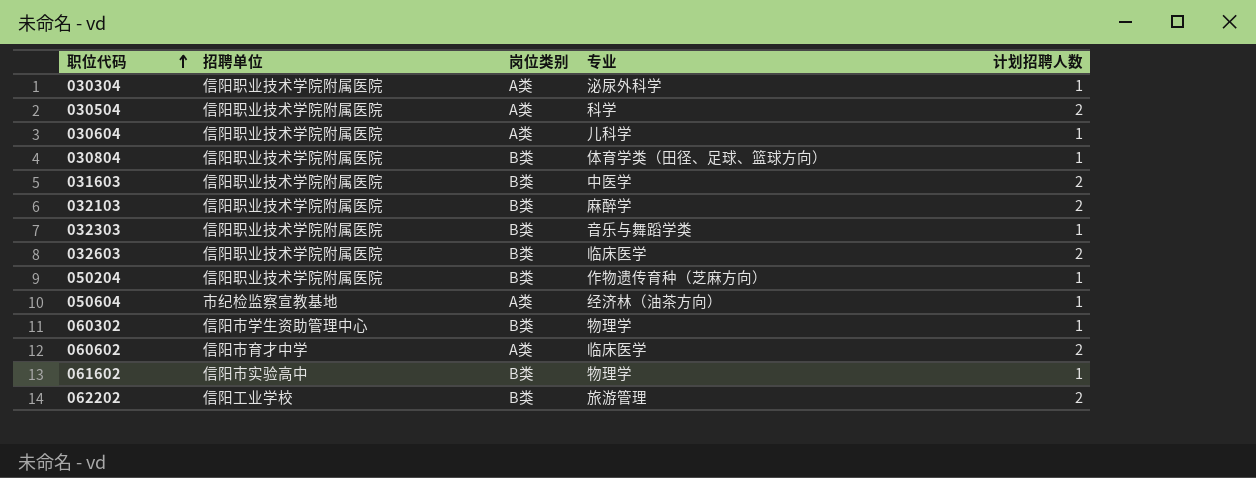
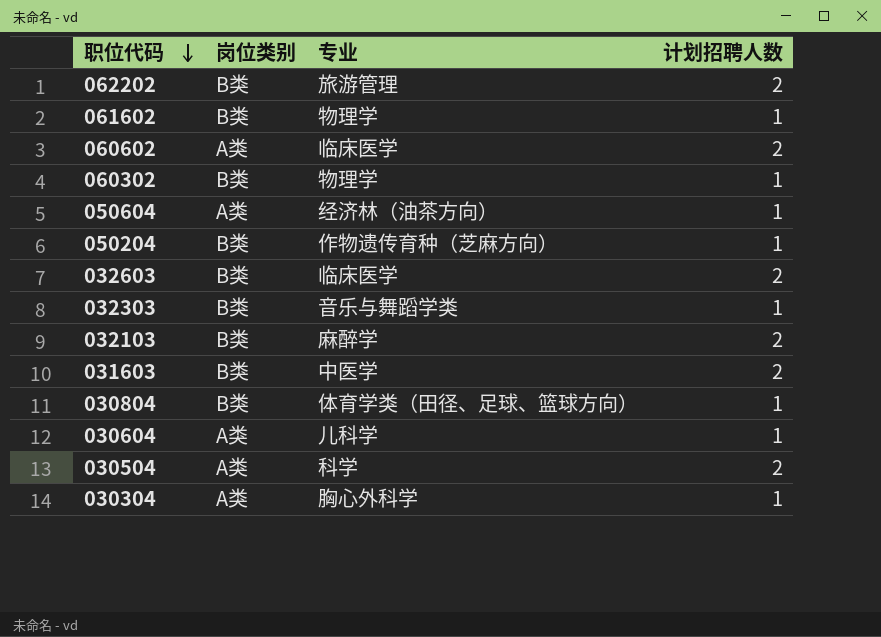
row order: 职位代码 ascending -> 职位代码 descending
column 招聘单位 | position: 2 -> none
030304 | 专业: 泌尿外科学 -> 胸心外科学

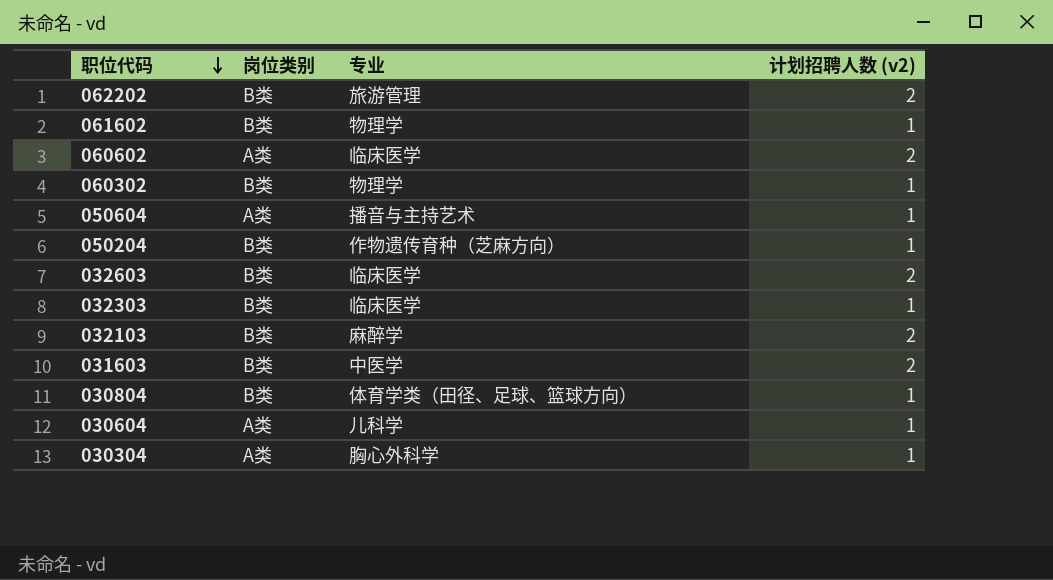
column name: 计划招聘人数 -> 计划招聘人数 (v2)
row 030504: A类 | 科学 | 2 -> none
050604 | 专业: 经济林（油茶方向） -> 播音与主持艺术
032303 | 专业: 音乐与舞蹈学类 -> 临床医学

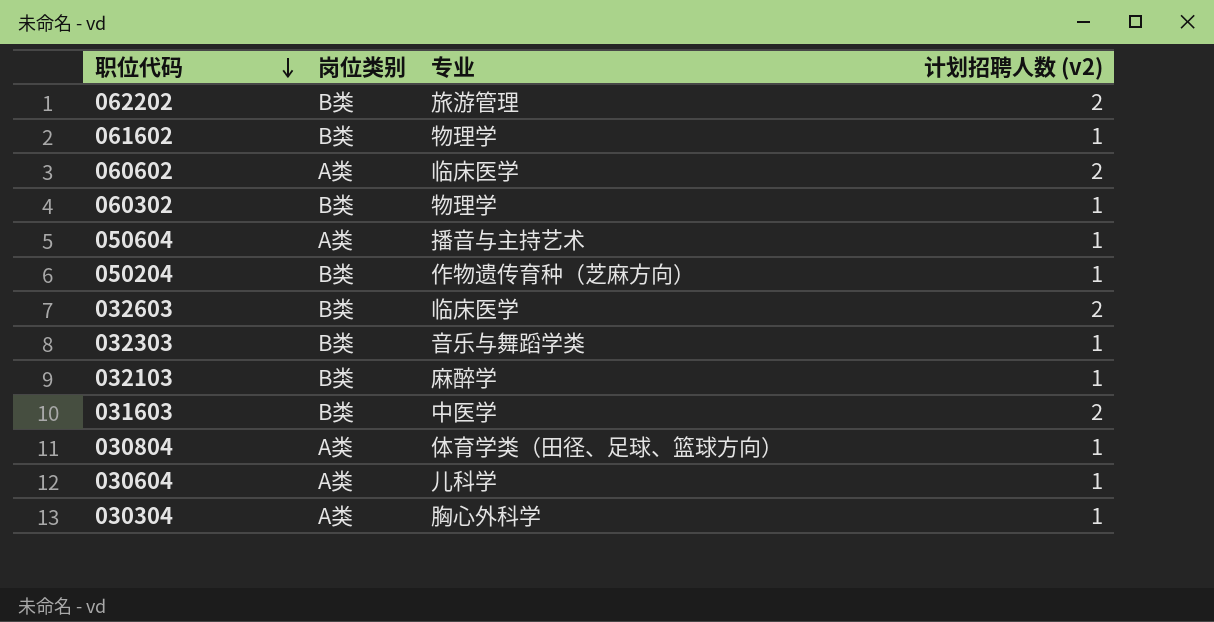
032303 | 专业: 临床医学 -> 音乐与舞蹈学类
032103 | 计划招聘人数 (v2): 2 -> 1
030804 | 岗位类别: B类 -> A类

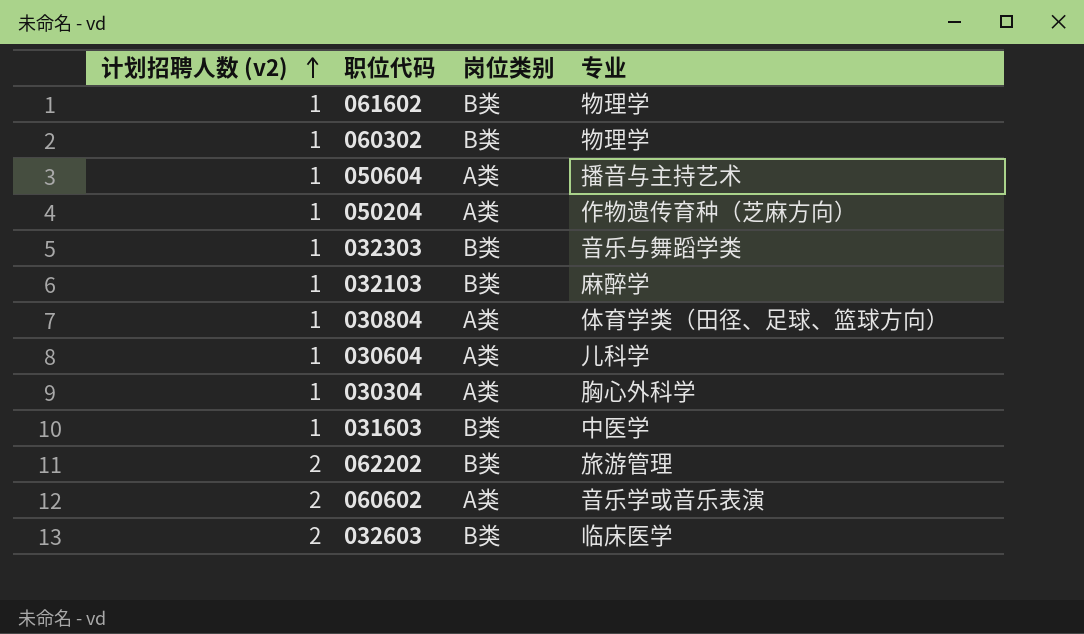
row order: 职位代码 descending -> 计划招聘人数 (v2) ascending
column 计划招聘人数 (v2) | position: 4 -> 1
050204 | 岗位类别: B类 -> A类
031603 | 计划招聘人数 (v2): 2 -> 1
060602 | 专业: 临床医学 -> 音乐学或音乐表演

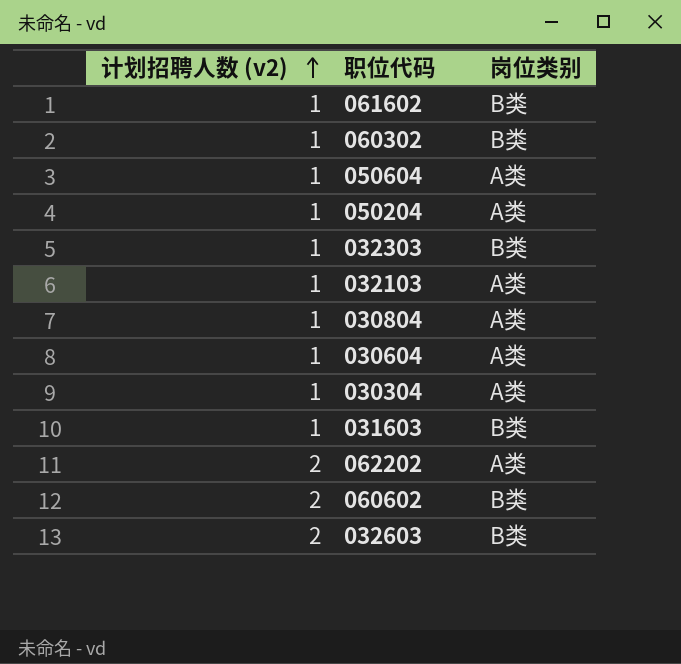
column 专业 | position: 4 -> none
032103 | 岗位类别: B类 -> A类
062202 | 岗位类别: B类 -> A类
060602 | 岗位类别: A类 -> B类

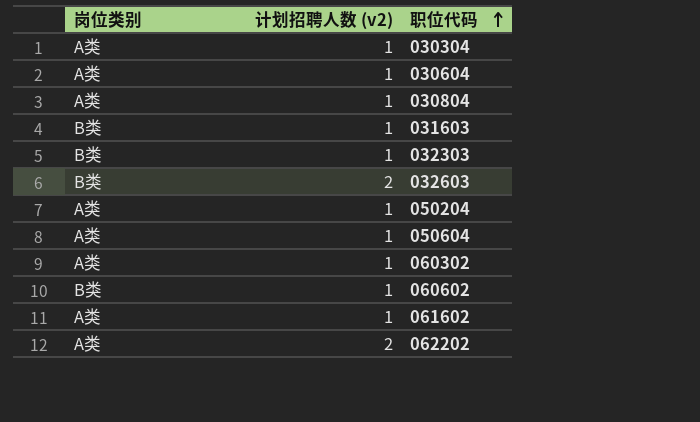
row order: 计划招聘人数 (v2) ascending -> 职位代码 ascending
column 岗位类别 | position: 3 -> 1
row 032103: 1 | A类 -> none
060302 | 岗位类别: B类 -> A类
060602 | 计划招聘人数 (v2): 2 -> 1
061602 | 岗位类别: B类 -> A类

